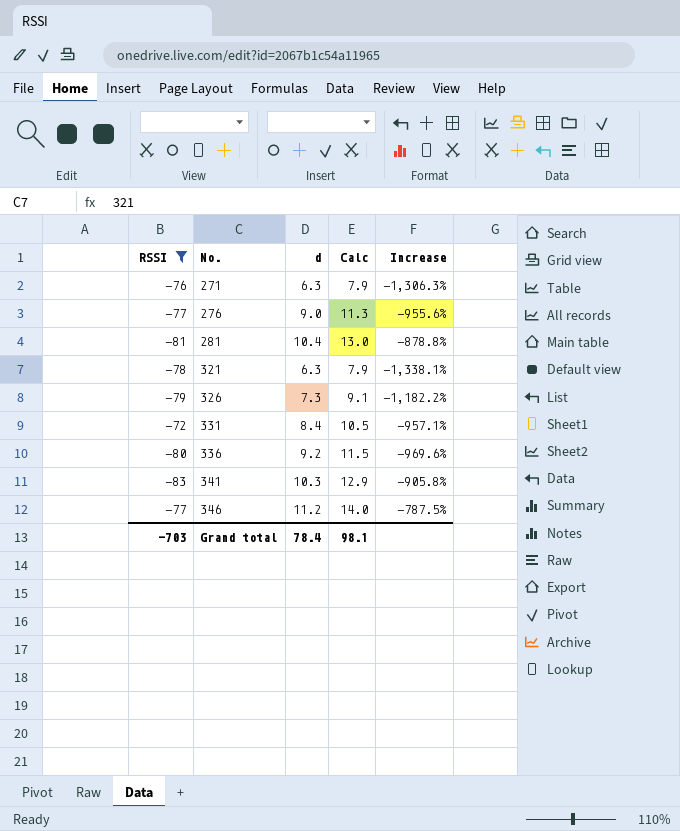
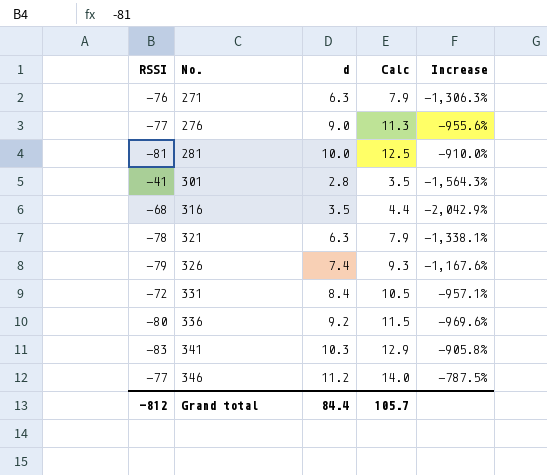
filter: RSSI <= -72 -> none
281 | d: 10.4 -> 10.0
281 | Calc: 13.0 -> 12.5
281 | Increase: -878.8% -> -910.0%
326 | d: 7.3 -> 7.4
326 | Calc: 9.1 -> 9.3
326 | Increase: -1,182.2% -> -1,167.6%
Grand total | RSSI: -703 -> -812
Grand total | d: 78.4 -> 84.4
Grand total | Calc: 98.1 -> 105.7

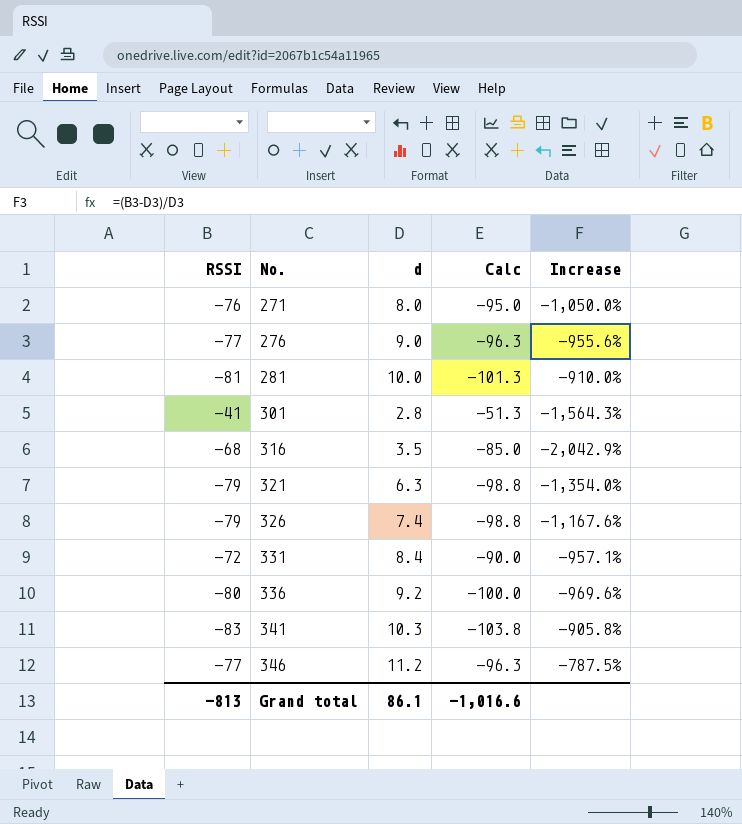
column Calc | formula: [d] * 1.25 -> [RSSI] * 1.25
271 | d: 6.3 -> 8.0
271 | Increase: -1,306.3% -> -1,050.0%
321 | RSSI: -78 -> -79
321 | Increase: -1,338.1% -> -1,354.0%
Grand total | RSSI: -812 -> -813
Grand total | d: 84.4 -> 86.1
Grand total | Calc: 105.7 -> -1,016.6

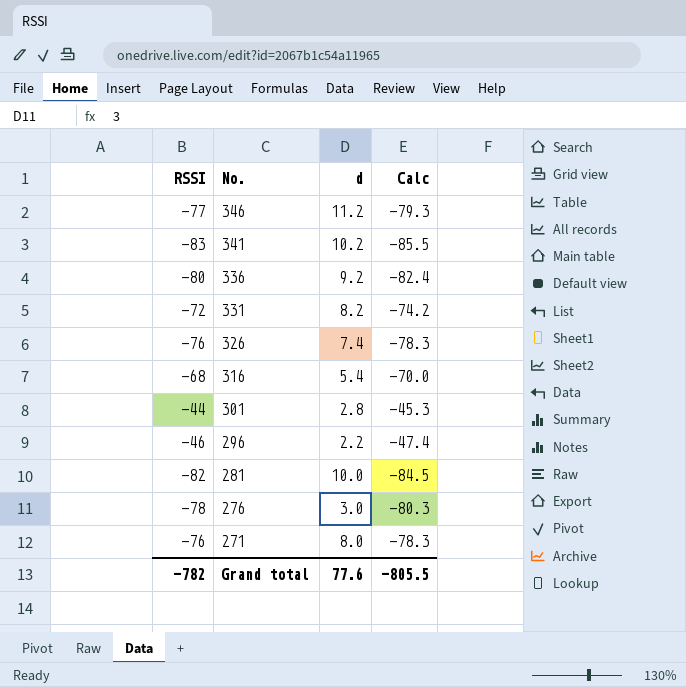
row order: No. ascending -> No. descending
column Increase | formula: ([RSSI] - [d]) / [d] -> none
column Calc | formula: [RSSI] * 1.25 -> [RSSI] * 1.03
row 321: -79 | 6.3 | -98.8 | -1,354.0% -> none
341 | d: 10.3 -> 10.2
331 | d: 8.4 -> 8.2
326 | RSSI: -79 -> -76
316 | d: 3.5 -> 5.4
301 | RSSI: -41 -> -44
row 296: none -> -46 | 2.2 | -47.4
281 | RSSI: -81 -> -82
276 | RSSI: -77 -> -78
276 | d: 9.0 -> 3.0
Grand total | RSSI: -813 -> -782
Grand total | d: 86.1 -> 77.6
Grand total | Calc: -1,016.6 -> -805.5

